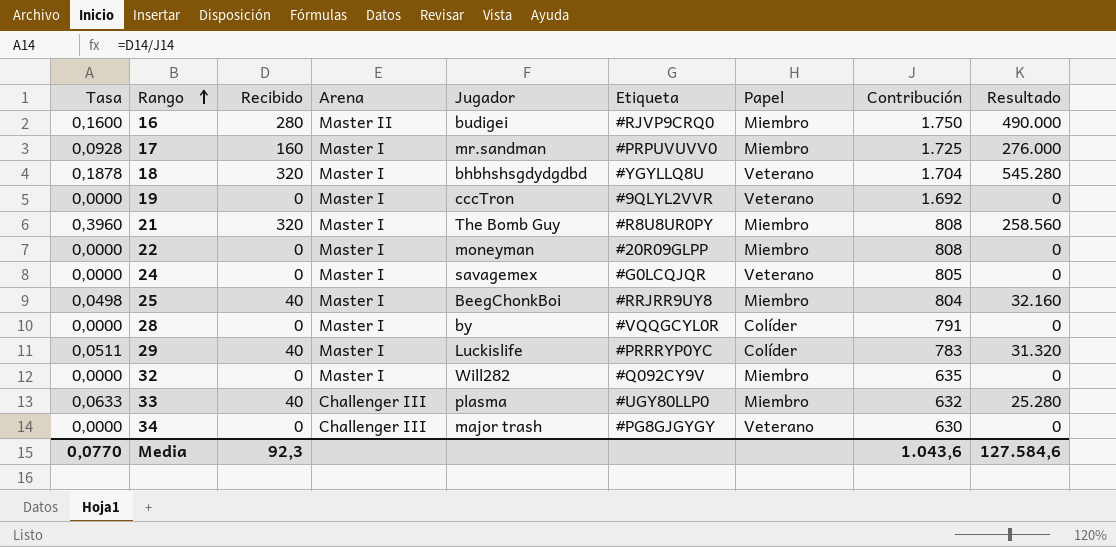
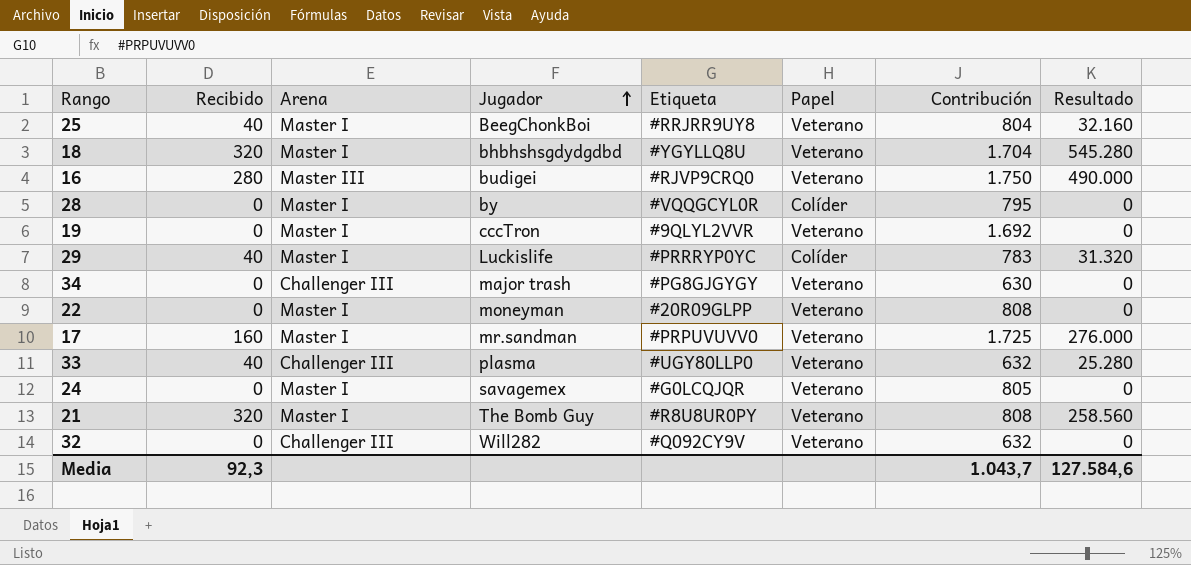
row order: Rango ascending -> Jugador ascending
column Tasa | formula: [Recibido] / [Contribución] -> none
25 | Papel: Miembro -> Veterano
16 | Arena: Master II -> Master III
16 | Papel: Miembro -> Veterano
28 | Contribución: 791 -> 795
22 | Papel: Miembro -> Veterano
17 | Papel: Miembro -> Veterano
33 | Papel: Miembro -> Veterano
21 | Papel: Miembro -> Veterano
32 | Arena: Master I -> Challenger III
32 | Papel: Miembro -> Veterano
32 | Contribución: 635 -> 632
Media | Contribución: 1.043,6 -> 1.043,7

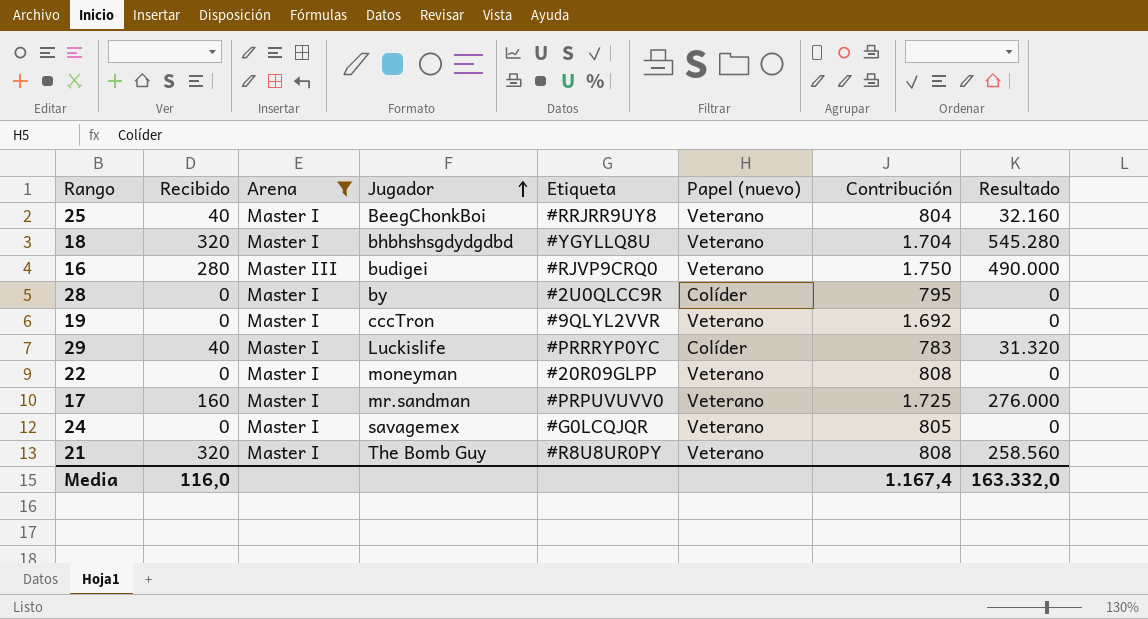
filter: none -> Arena != Challenger III
column name: Papel -> Papel (nuevo)
28 | Etiqueta: #VQQGCYL0R -> #2U0QLCC9R
Media | Recibido: 92,3 -> 116,0
Media | Contribución: 1.043,7 -> 1.167,4
Media | Resultado: 127.584,6 -> 163.332,0

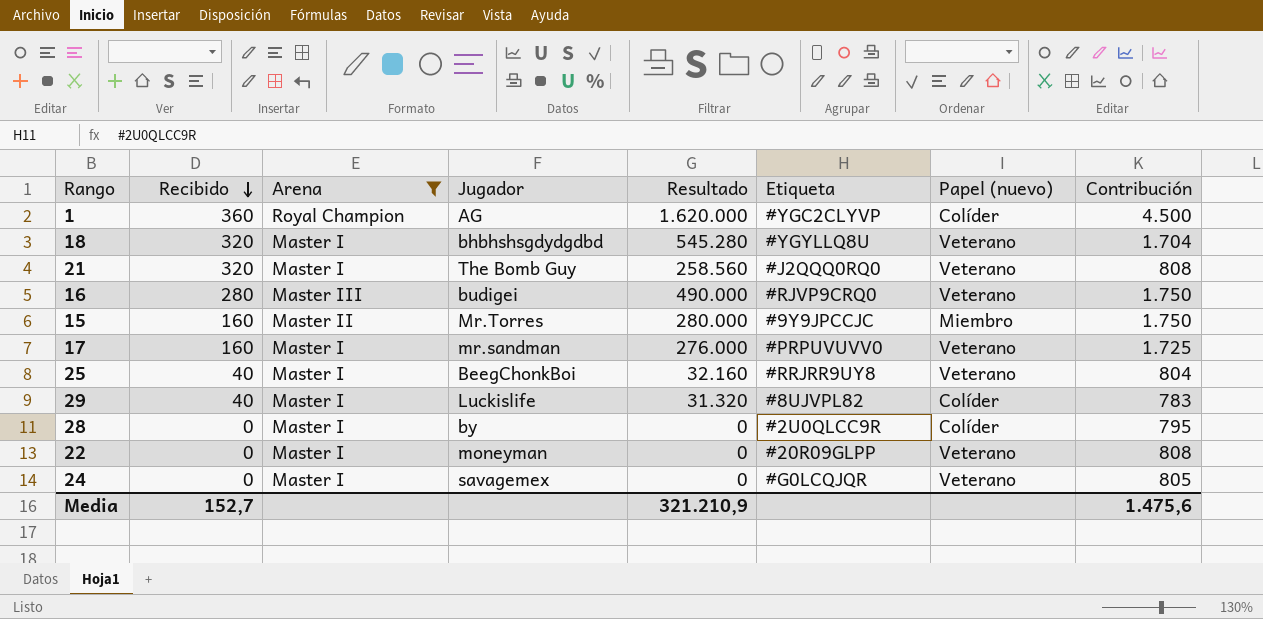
row order: Jugador ascending -> Recibido descending
column Resultado | position: 8 -> 5
row 19: 0 | Master I | cccTron | #9QLYL2VVR | Veterano | 1.692 | 0 -> none
row 1: none -> 360 | Royal Champion | AG | 1.620.000 | #YGC2CLYVP | Colíder | 4.500
21 | Etiqueta: #R8U8UR0PY -> #J2QQQ0RQ0
row 15: none -> 160 | Master II | Mr.Torres | 280.000 | #9Y9JPCCJC | Miembro | 1.750
29 | Etiqueta: #PRRRYP0YC -> #8UJVPL82
Media | Recibido: 116,0 -> 152,7
Media | Resultado: 163.332,0 -> 321.210,9
Media | Contribución: 1.167,4 -> 1.475,6

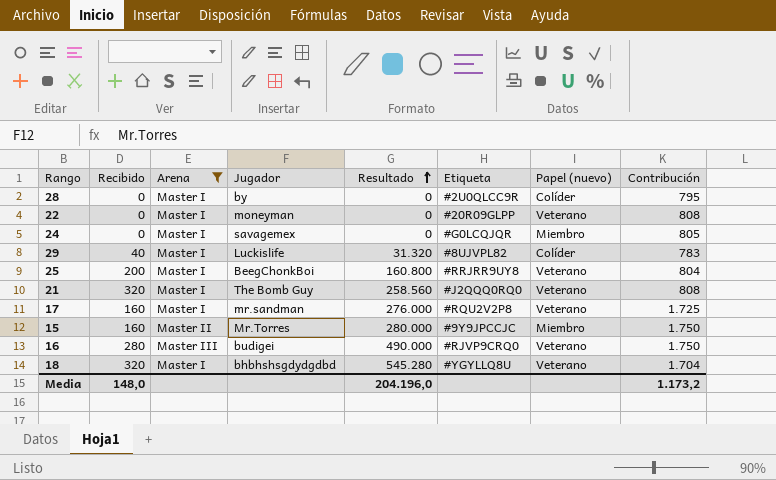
row order: Recibido descending -> Resultado ascending
row 1: 360 | Royal Champion | AG | 1.620.000 | #YGC2CLYVP | Colíder | 4.500 -> none
24 | Papel (nuevo): Veterano -> Miembro
25 | Recibido: 40 -> 200
25 | Resultado: 32.160 -> 160.800
17 | Etiqueta: #PRPUVUVV0 -> #RQU2V2P8
Media | Recibido: 152,7 -> 148,0
Media | Resultado: 321.210,9 -> 204.196,0
Media | Contribución: 1.475,6 -> 1.173,2

